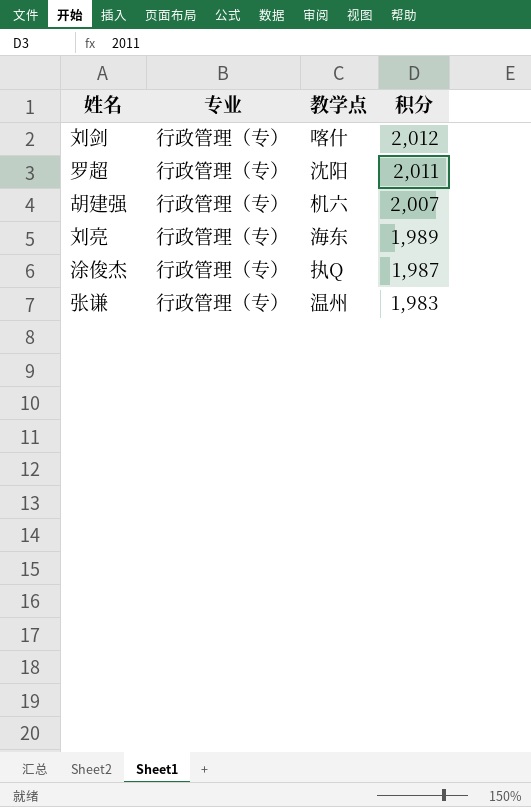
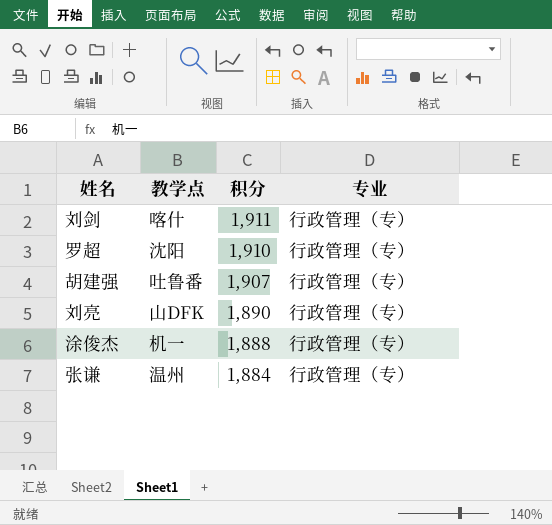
column 专业 | position: 2 -> 4
刘剑 | 积分: 2,012 -> 1,911
罗超 | 积分: 2,011 -> 1,910
胡建强 | 教学点: 机六 -> 吐鲁番
胡建强 | 积分: 2,007 -> 1,907
刘亮 | 教学点: 海东 -> 山DFK
刘亮 | 积分: 1,989 -> 1,890
涂俊杰 | 教学点: 执Q -> 机一
涂俊杰 | 积分: 1,987 -> 1,888
张谦 | 积分: 1,983 -> 1,884

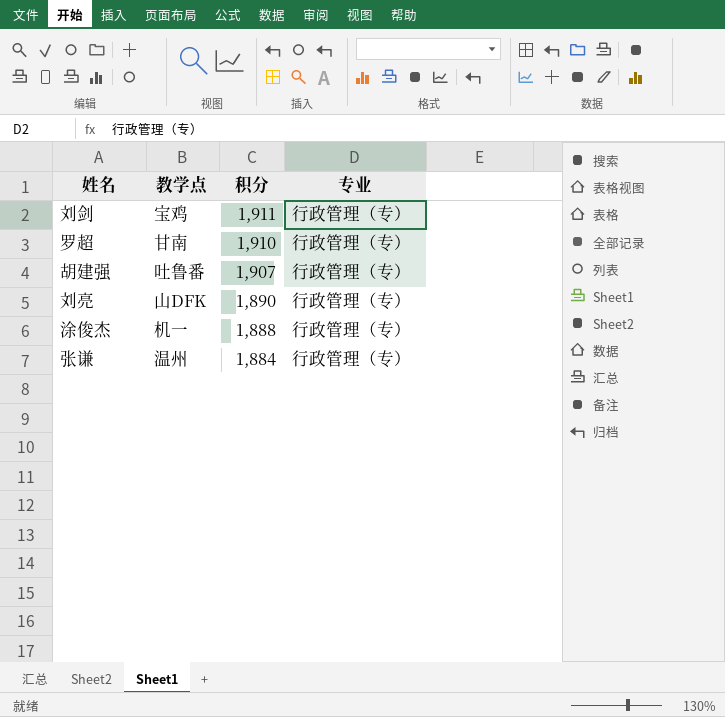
刘剑 | 教学点: 喀什 -> 宝鸡
罗超 | 教学点: 沈阳 -> 甘南

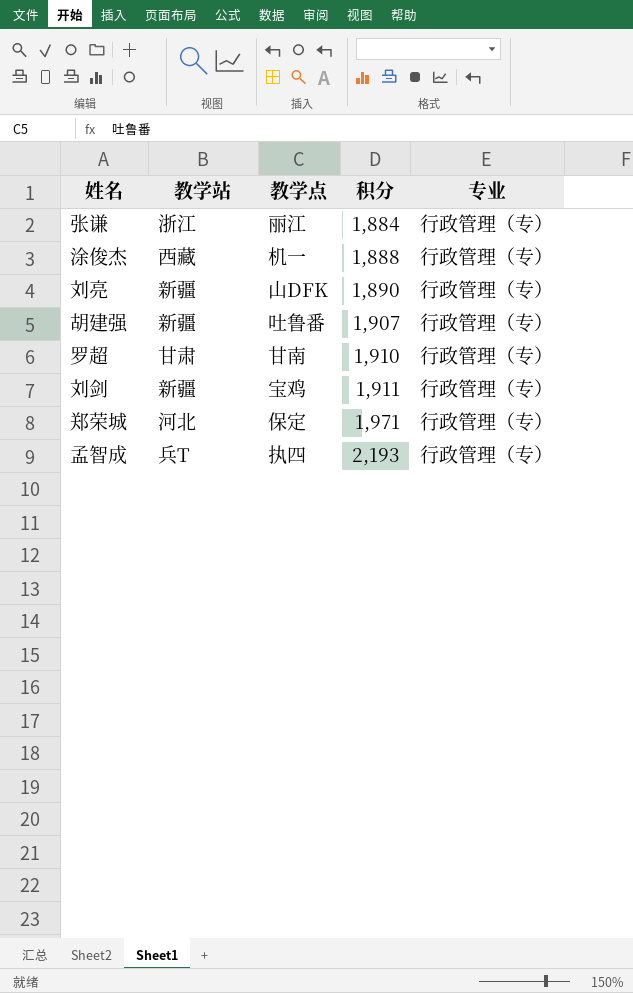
row order: 积分 descending -> 积分 ascending
column 教学站 | position: none -> 2
张谦 | 教学点: 温州 -> 丽江
row 郑荣城: none -> 河北 | 保定 | 1,971 | 行政管理（专）
row 孟智成: none -> 兵T | 执四 | 2,193 | 行政管理（专）

